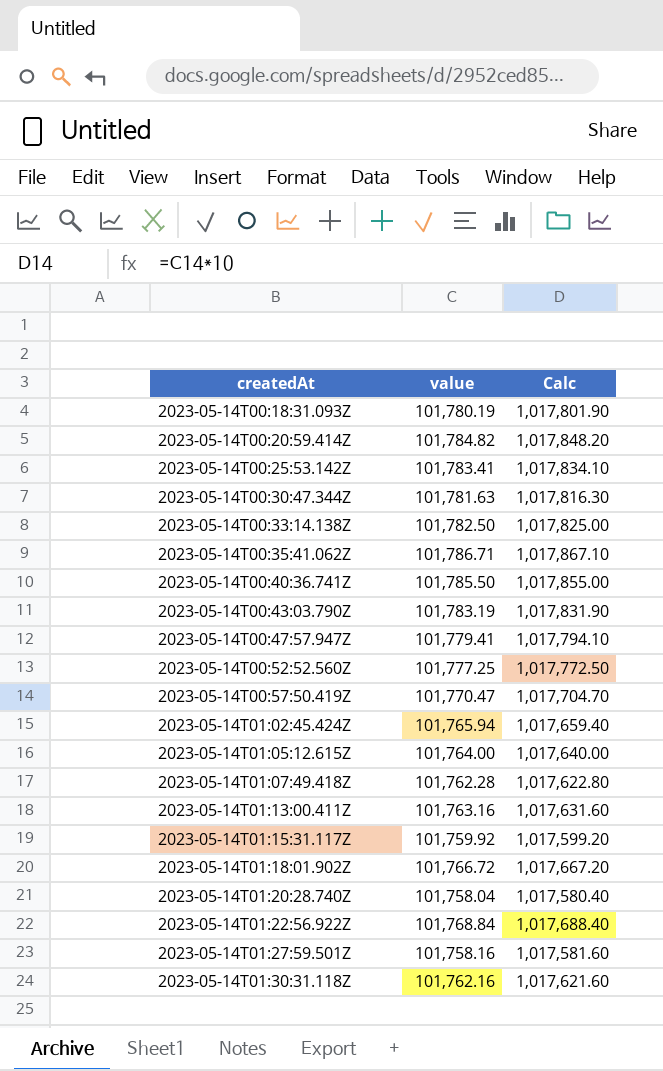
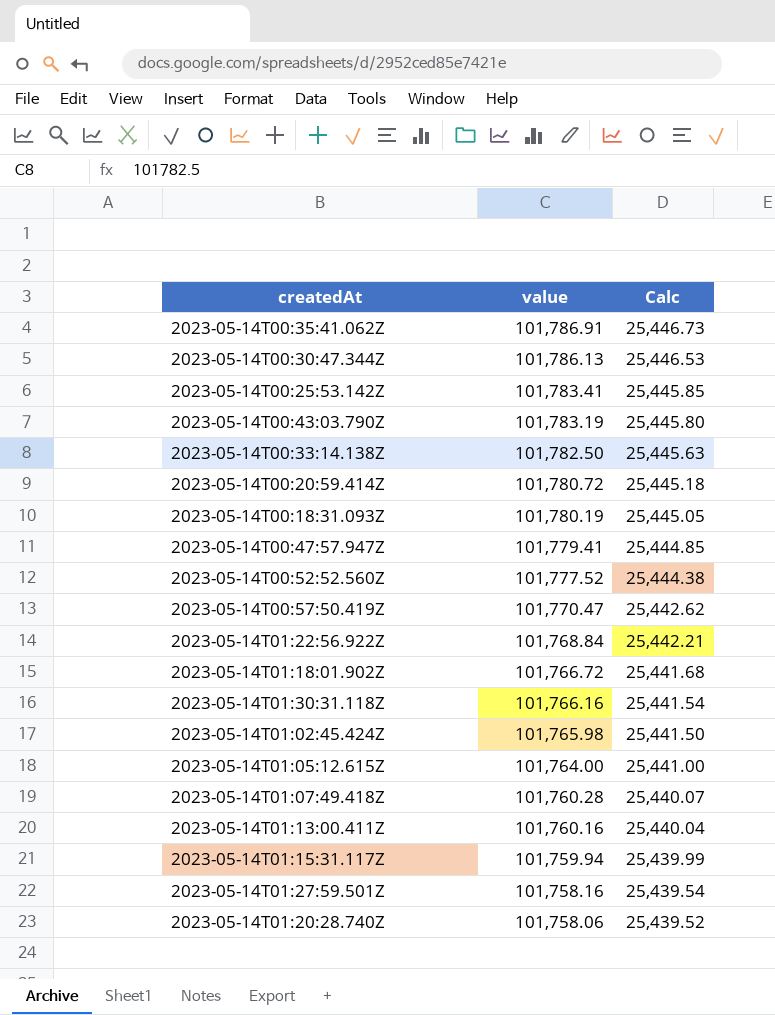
row order: createdAt ascending -> value descending
column Calc | formula: [value] * 10 -> [value] * 0.25
row 2023-05-14T00:40:36.741Z: 101,785.50 | 1,017,855.00 -> none
2023-05-14T00:35:41.062Z | value: 101,786.71 -> 101,786.91
2023-05-14T00:30:47.344Z | value: 101,781.63 -> 101,786.13
2023-05-14T00:20:59.414Z | value: 101,784.82 -> 101,780.72
2023-05-14T00:52:52.560Z | value: 101,777.25 -> 101,777.52
2023-05-14T01:30:31.118Z | value: 101,762.16 -> 101,766.16
2023-05-14T01:02:45.424Z | value: 101,765.94 -> 101,765.98
2023-05-14T01:07:49.418Z | value: 101,762.28 -> 101,760.28
2023-05-14T01:13:00.411Z | value: 101,763.16 -> 101,760.16
2023-05-14T01:15:31.117Z | value: 101,759.92 -> 101,759.94
2023-05-14T01:20:28.740Z | value: 101,758.04 -> 101,758.06

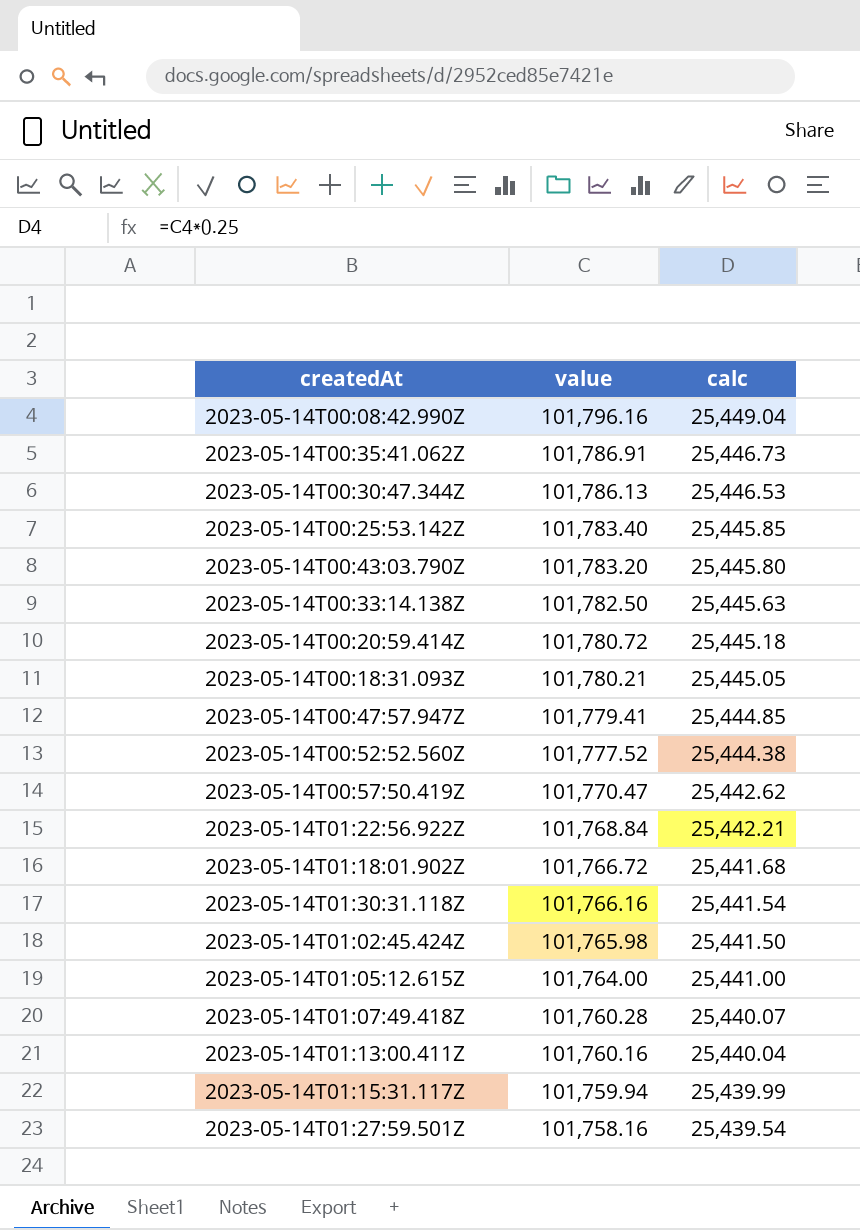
column name: Calc -> calc
row 2023-05-14T01:20:28.740Z: 101,758.06 | 25,439.52 -> none
row 2023-05-14T00:08:42.990Z: none -> 101,796.16 | 25,449.04
2023-05-14T00:25:53.142Z | value: 101,783.41 -> 101,783.40
2023-05-14T00:43:03.790Z | value: 101,783.19 -> 101,783.20
2023-05-14T00:18:31.093Z | value: 101,780.19 -> 101,780.21

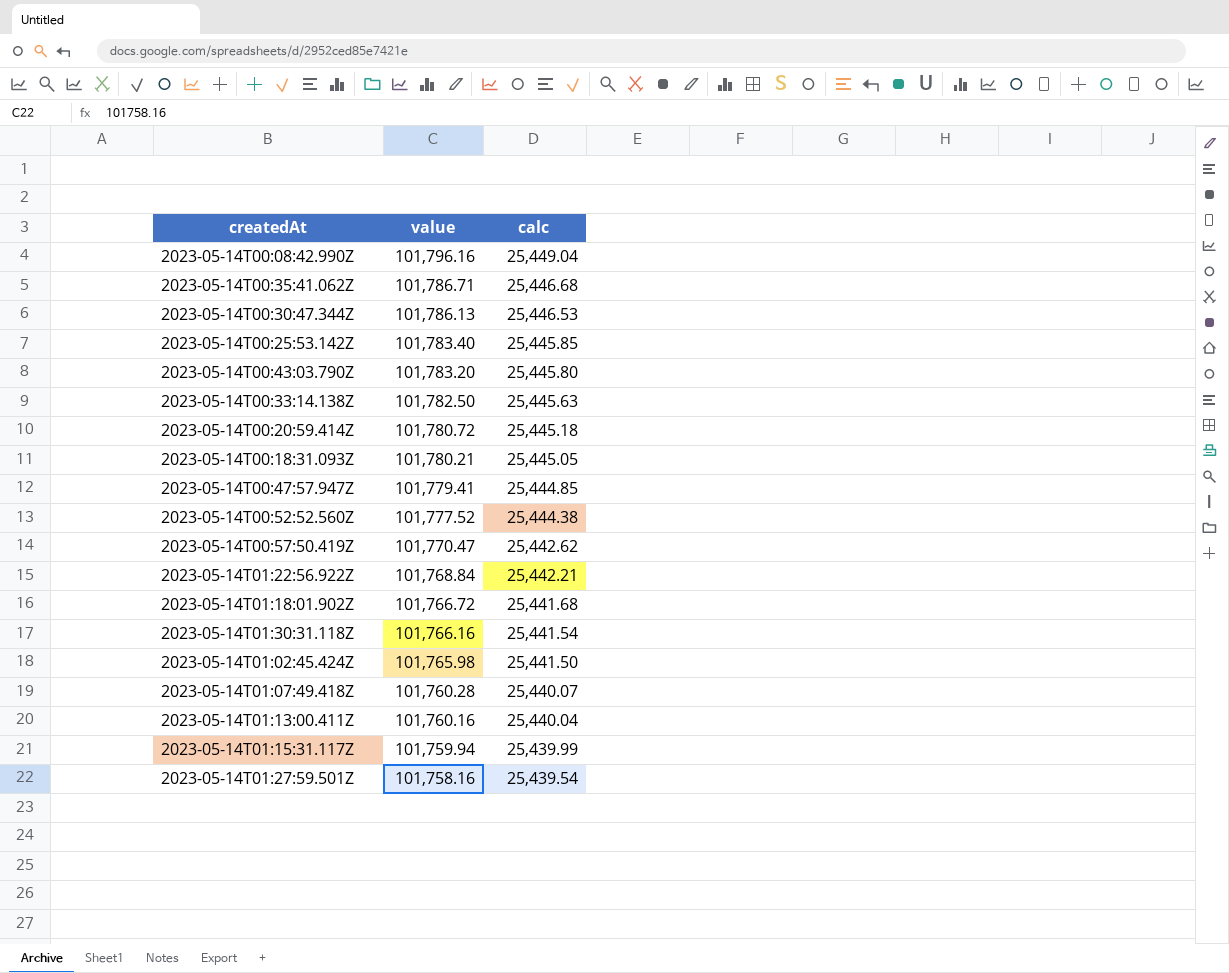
row 2023-05-14T01:05:12.615Z: 101,764.00 | 25,441.00 -> none
2023-05-14T00:35:41.062Z | value: 101,786.91 -> 101,786.71
2023-05-14T00:35:41.062Z | calc: 25,446.73 -> 25,446.68

